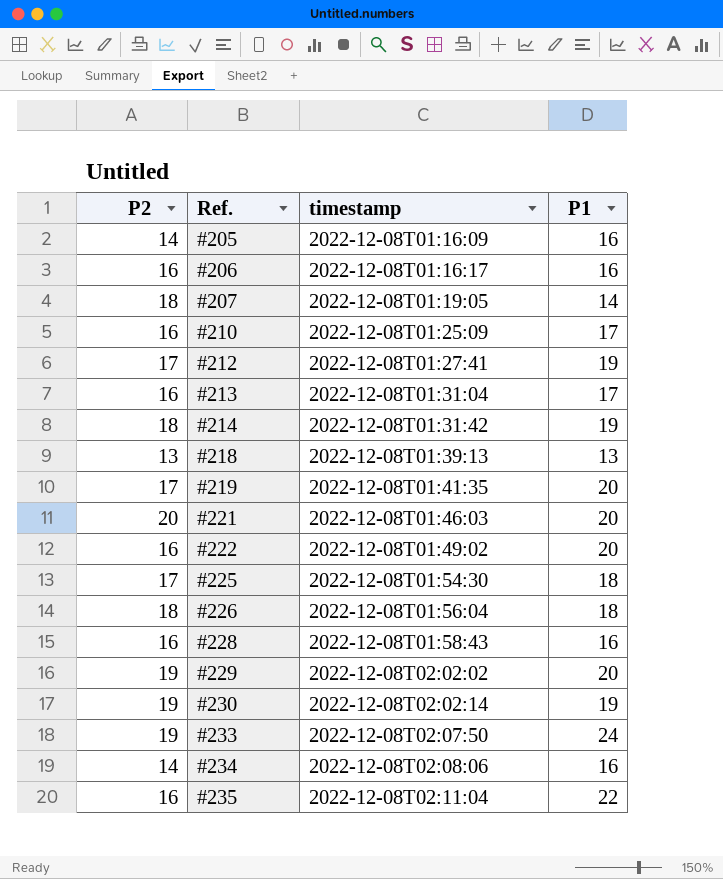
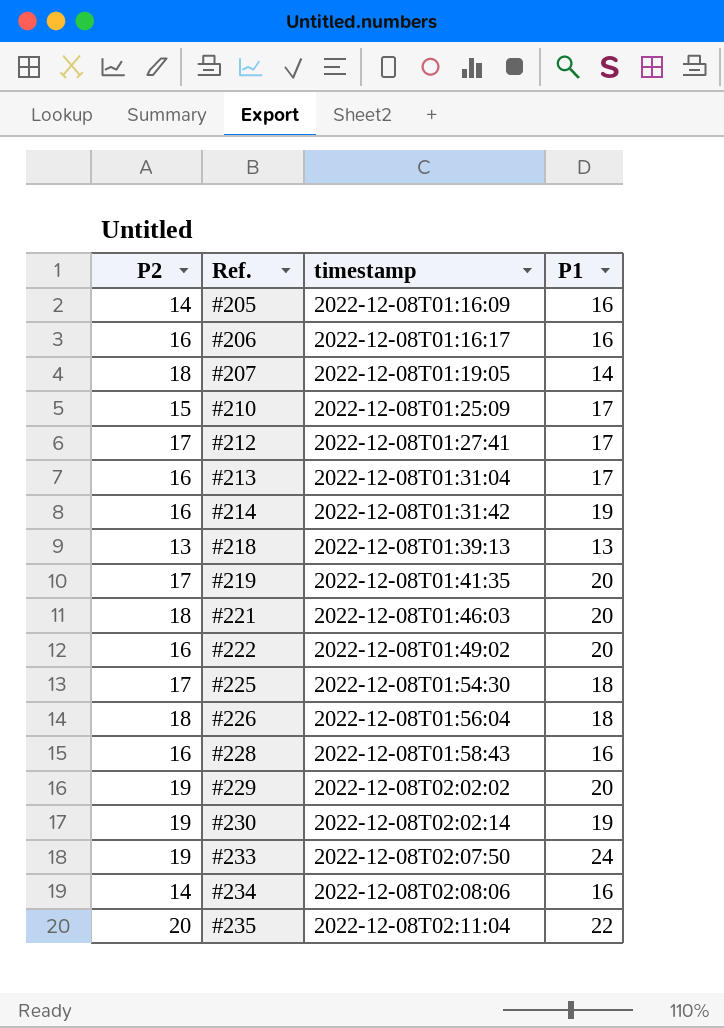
#210 | P2: 16 -> 15
#212 | P1: 19 -> 17
#214 | P2: 18 -> 16
#221 | P2: 20 -> 18
#235 | P2: 16 -> 20

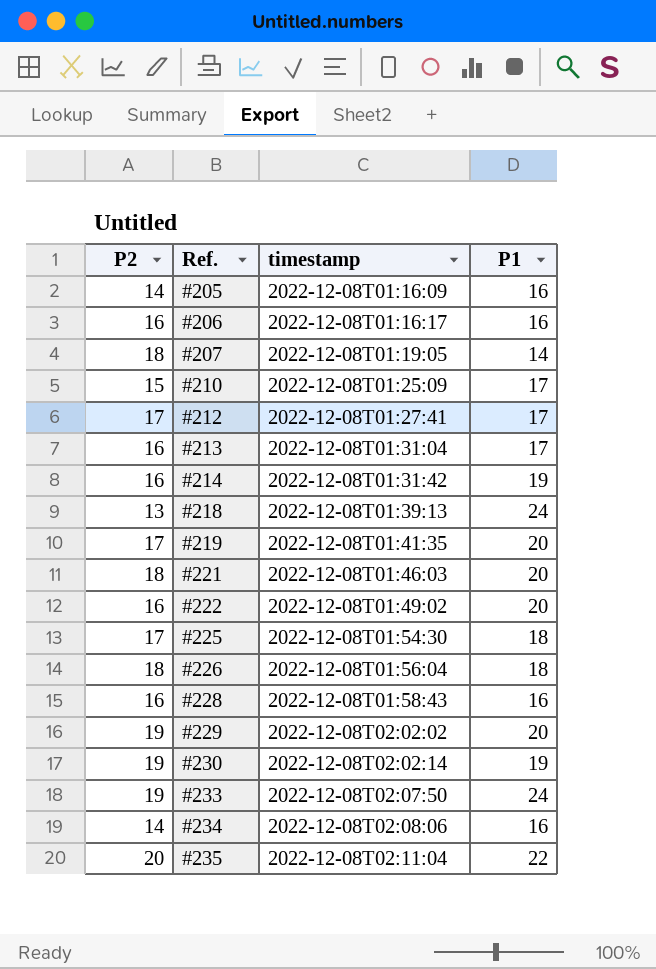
#218 | P1: 13 -> 24

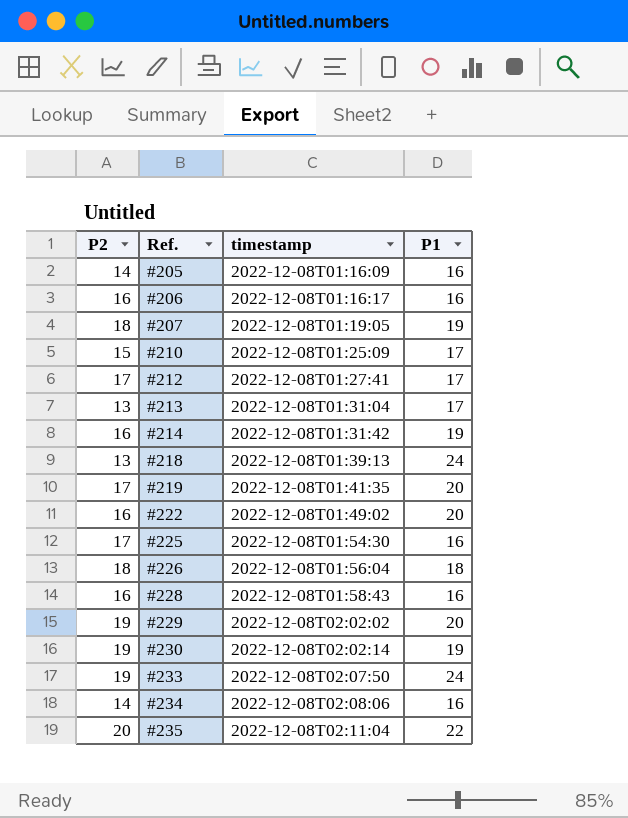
row #221: 18 | 2022-12-08T01:46:03 | 20 -> none
#207 | P1: 14 -> 19
#213 | P2: 16 -> 13
#225 | P1: 18 -> 16

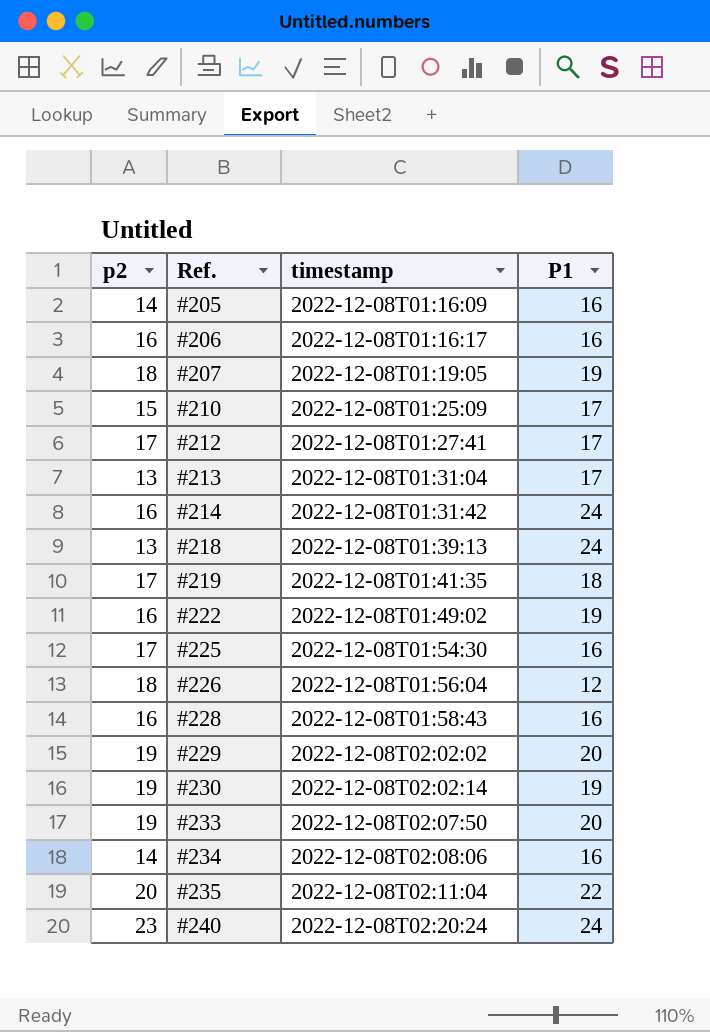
column name: P2 -> p2
#214 | P1: 19 -> 24
#219 | P1: 20 -> 18
#222 | P1: 20 -> 19
#226 | P1: 18 -> 12
#233 | P1: 24 -> 20
row #240: none -> 23 | 2022-12-08T02:20:24 | 24

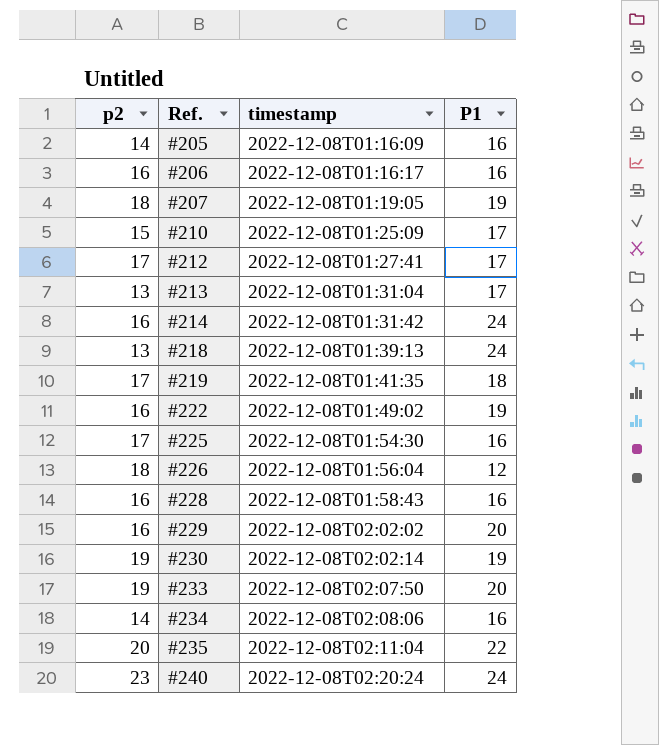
#229 | p2: 19 -> 16

